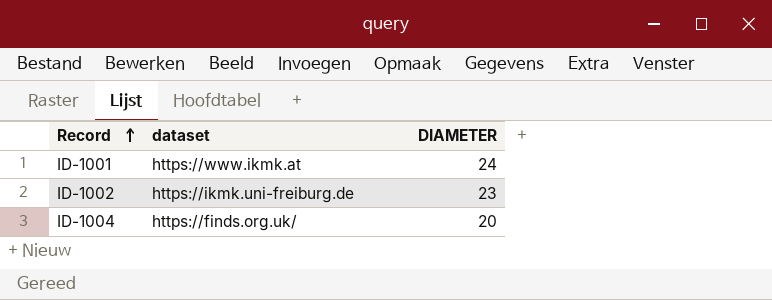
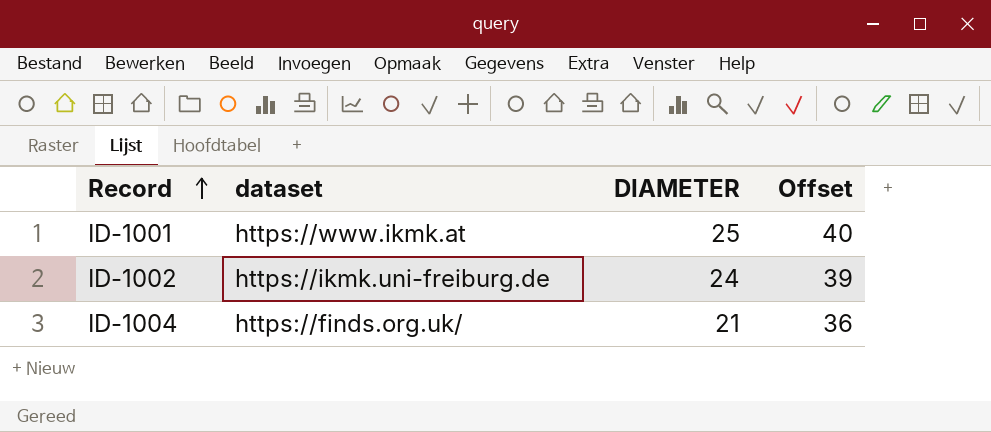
column Offset | formula: none -> [DIAMETER] + 15
ID-1001 | DIAMETER: 24 -> 25
ID-1002 | DIAMETER: 23 -> 24
ID-1004 | DIAMETER: 20 -> 21

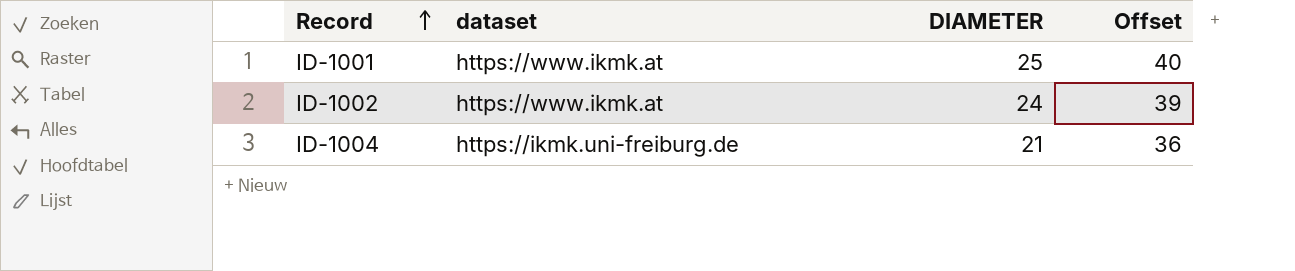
ID-1002 | dataset: https://ikmk.uni-freiburg.de -> https://www.ikmk.at
ID-1004 | dataset: https://finds.org.uk/ -> https://ikmk.uni-freiburg.de

